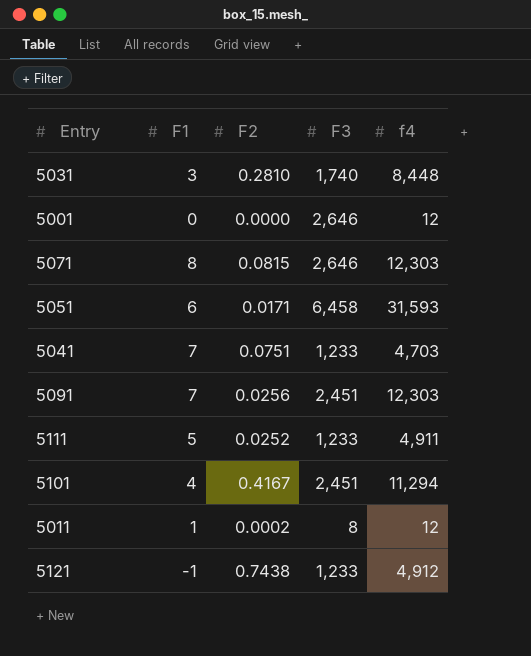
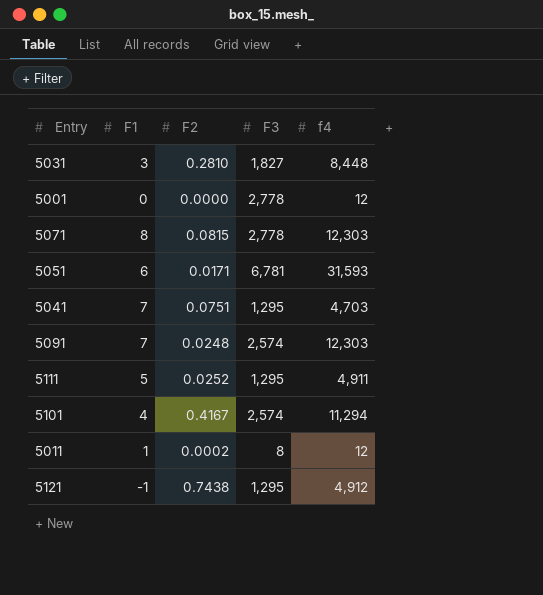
5031 | F3: 1,740 -> 1,827
5001 | F3: 2,646 -> 2,778
5071 | F3: 2,646 -> 2,778
5051 | F3: 6,458 -> 6,781
5041 | F3: 1,233 -> 1,295
5091 | F2: 0.0256 -> 0.0248
5091 | F3: 2,451 -> 2,574
5111 | F3: 1,233 -> 1,295
5101 | F3: 2,451 -> 2,574
5121 | F3: 1,233 -> 1,295

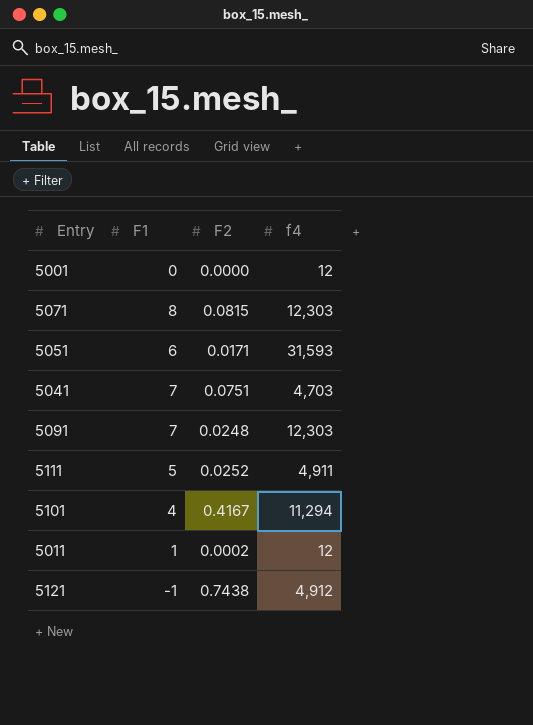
column F3 | position: 4 -> none
row 5031: 3 | 0.2810 | 1,827 | 8,448 -> none

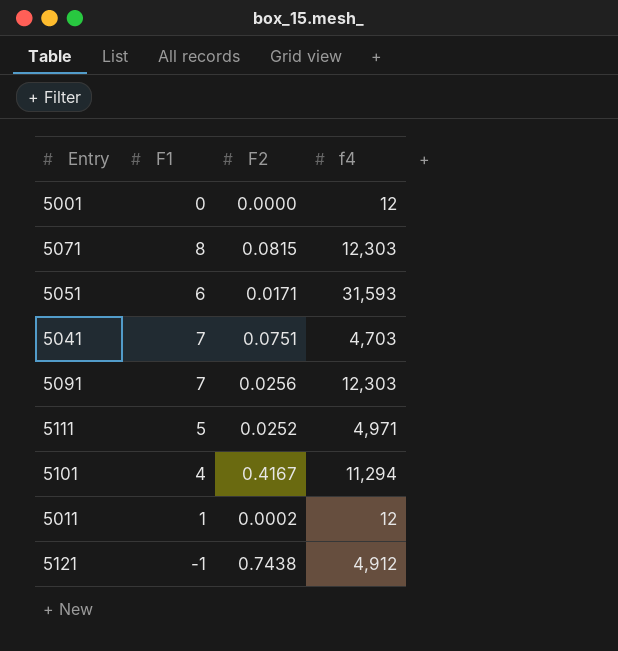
5091 | F2: 0.0248 -> 0.0256
5111 | f4: 4,911 -> 4,971

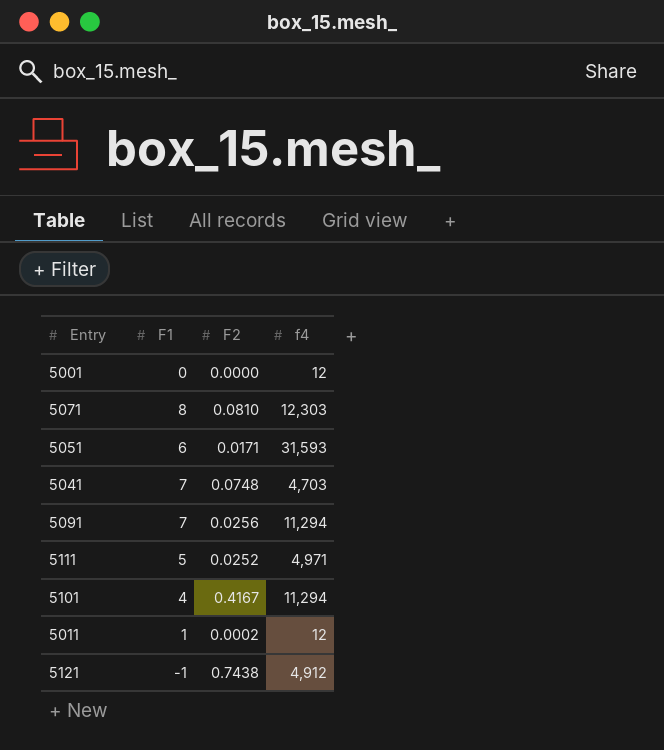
5071 | F2: 0.0815 -> 0.0810
5041 | F2: 0.0751 -> 0.0748
5091 | f4: 12,303 -> 11,294

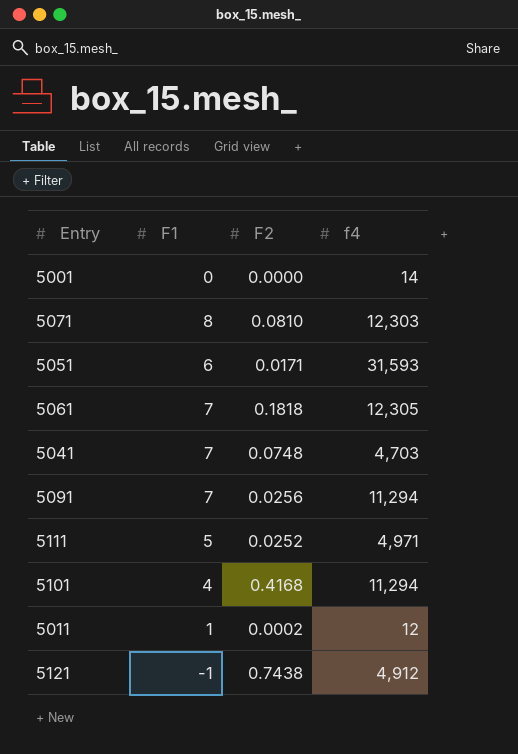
5001 | f4: 12 -> 14
row 5061: none -> 7 | 0.1818 | 12,305
5101 | F2: 0.4167 -> 0.4168

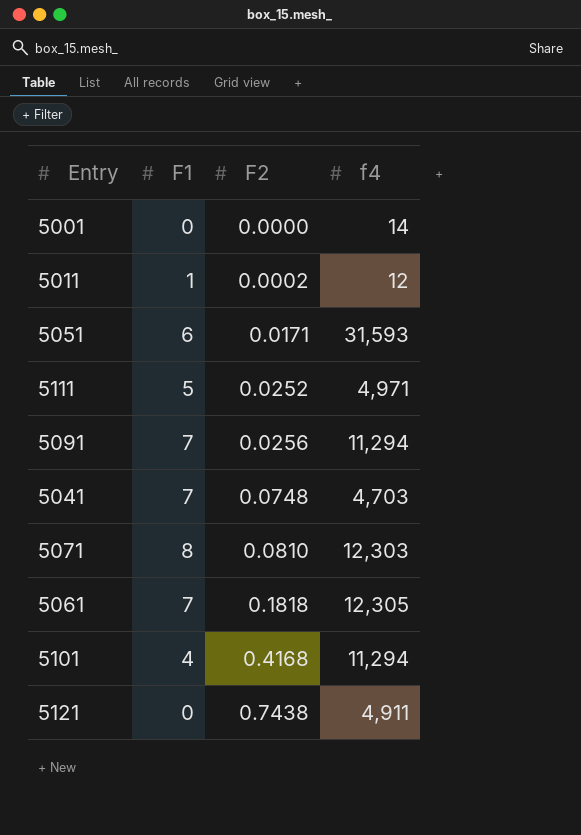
row order: none -> F2 ascending
5121 | F1: -1 -> 0
5121 | f4: 4,912 -> 4,911

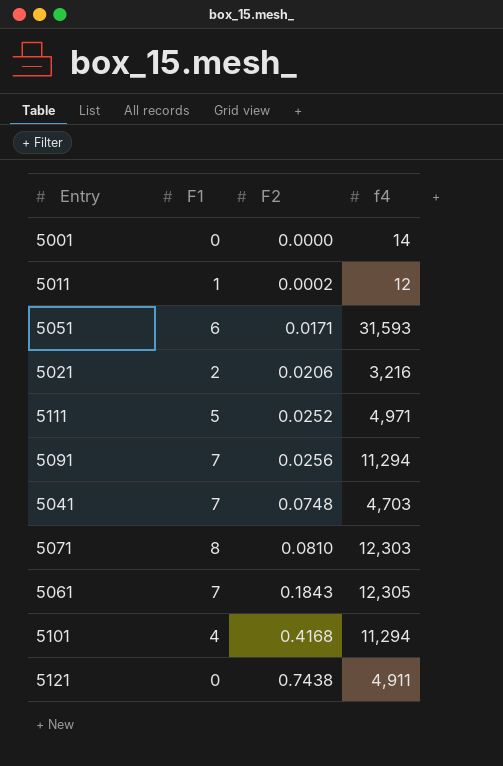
row 5021: none -> 2 | 0.0206 | 3,216
5061 | F2: 0.1818 -> 0.1843

